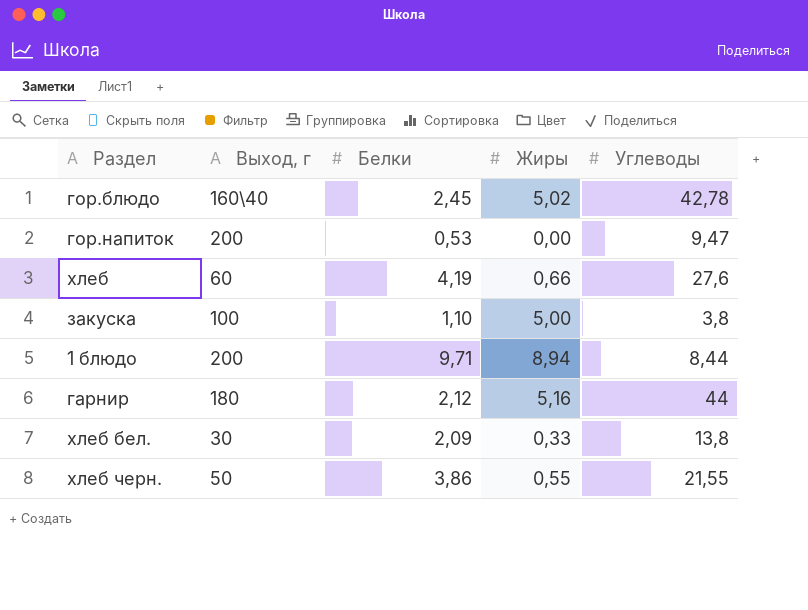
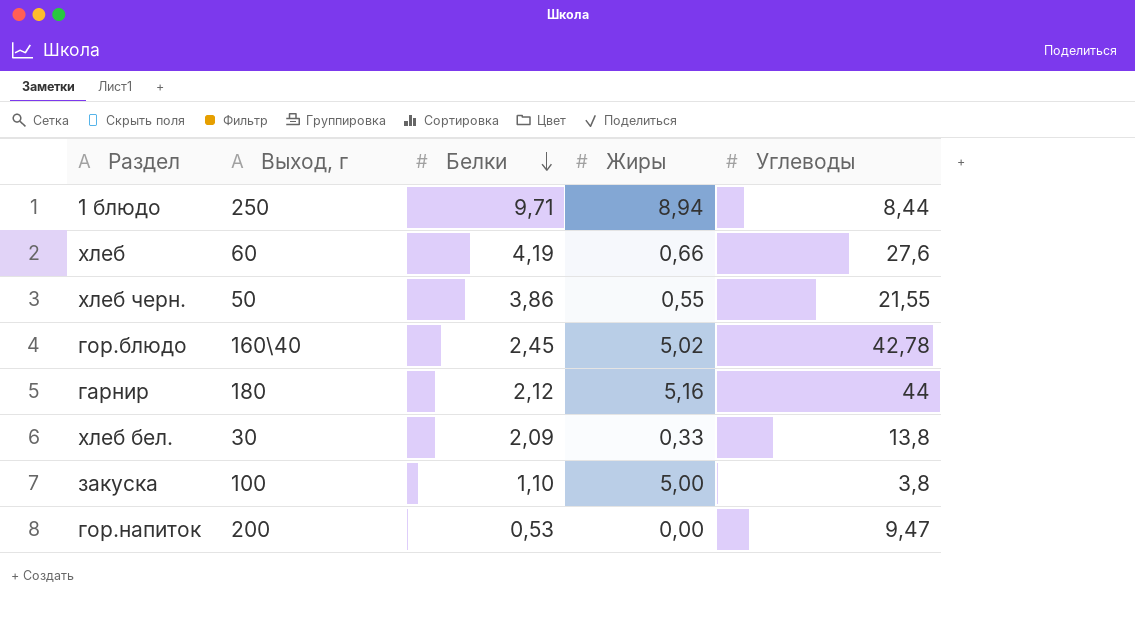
row order: none -> Белки descending
1 блюдо | Выход, г: 200 -> 250

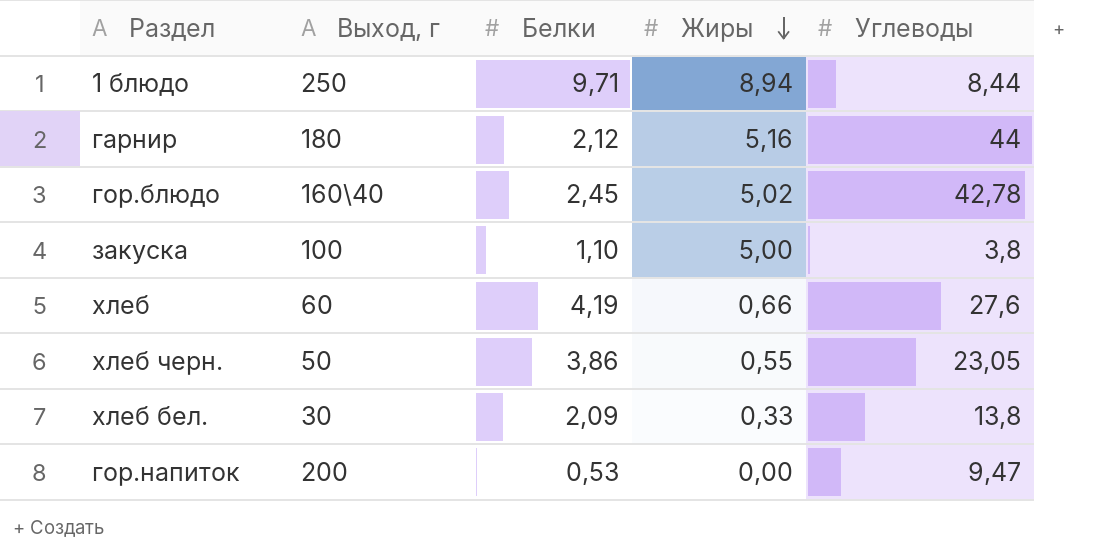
row order: Белки descending -> Жиры descending
хлеб черн. | Углеводы: 21,55 -> 23,05

